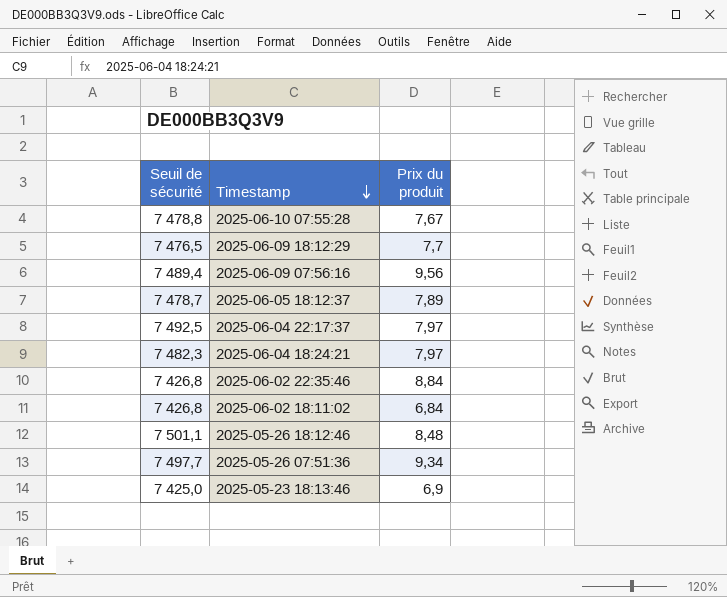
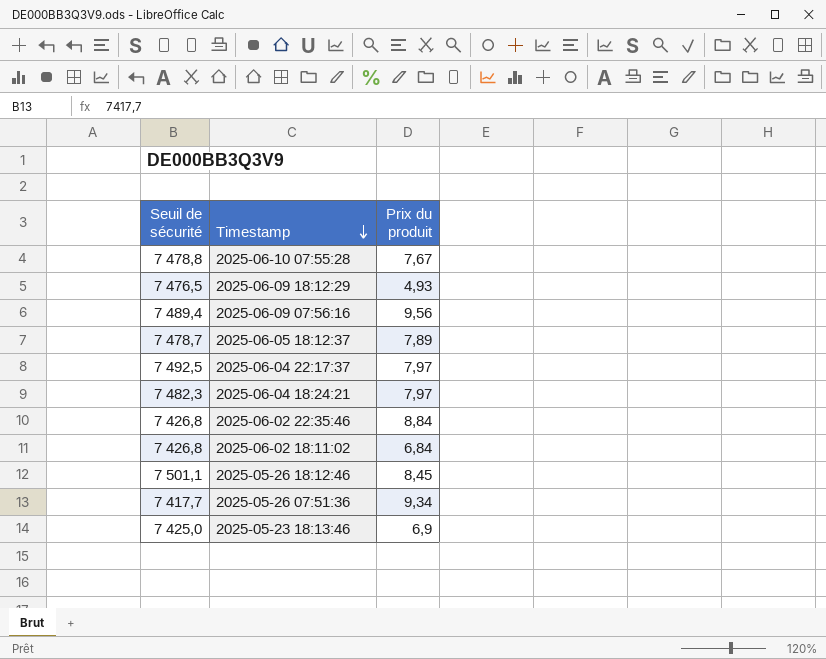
2025-06-09 18:12:29 | Prix du produit: 7,7 -> 4,93
2025-05-26 18:12:46 | Prix du produit: 8,48 -> 8,45
2025-05-26 07:51:36 | Seuil de sécurité: 7 497,7 -> 7 417,7

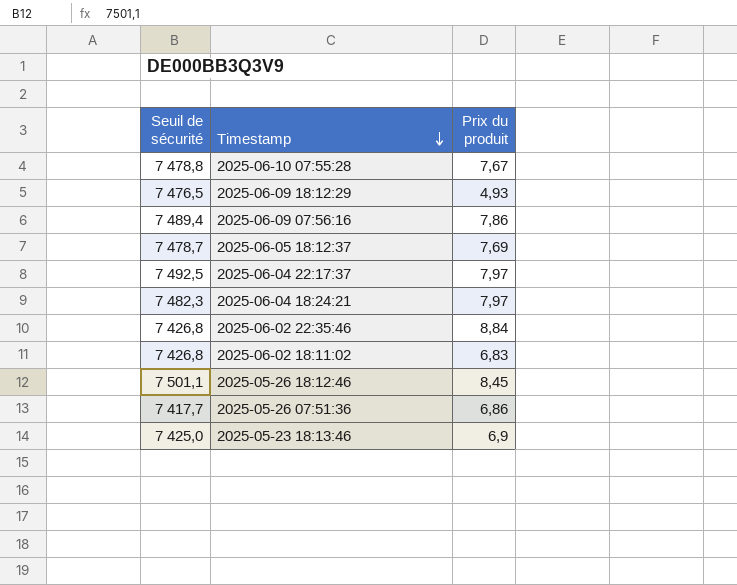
2025-06-09 07:56:16 | Prix du produit: 9,56 -> 7,86
2025-06-05 18:12:37 | Prix du produit: 7,89 -> 7,69
2025-06-02 18:11:02 | Prix du produit: 6,84 -> 6,83
2025-05-26 07:51:36 | Prix du produit: 9,34 -> 6,86

